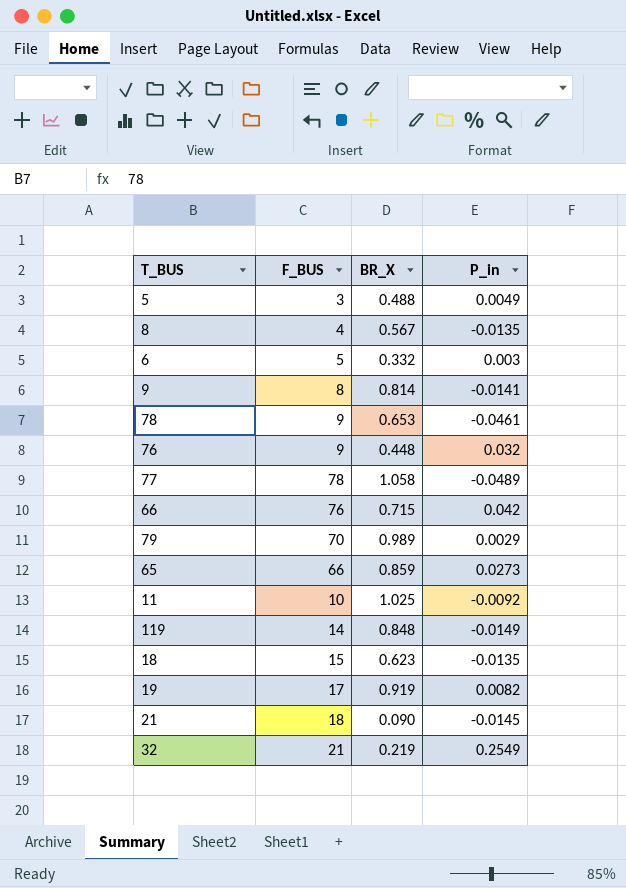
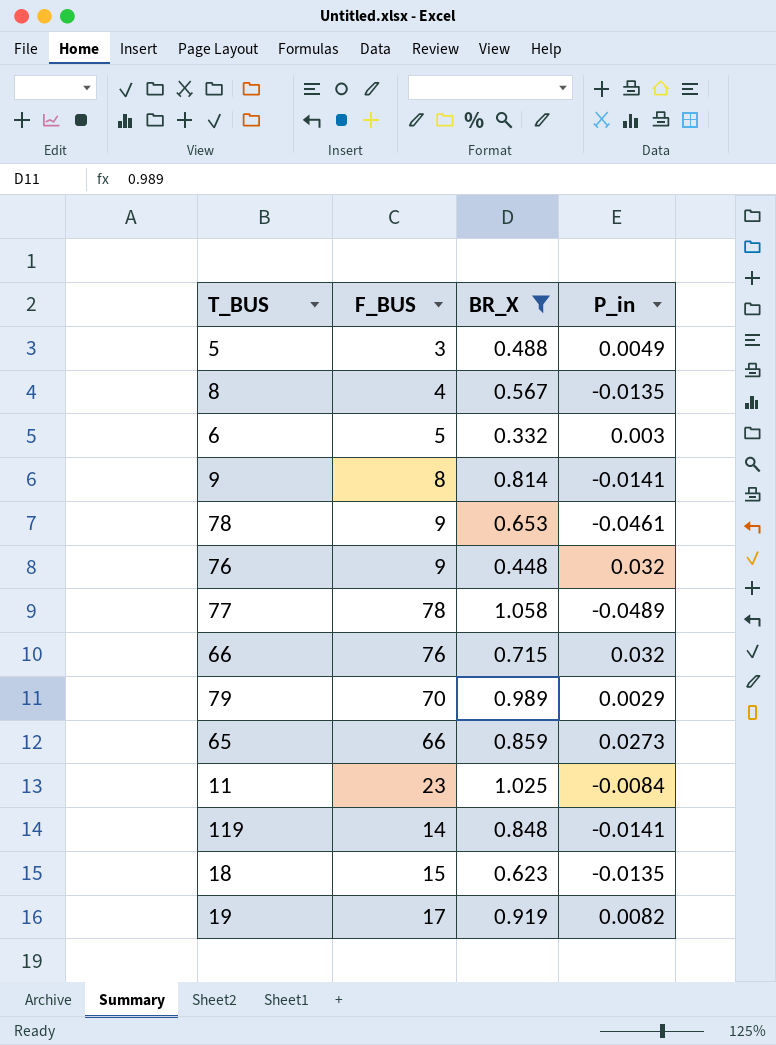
filter: none -> BR_X >= 0.332
66 | P_in: 0.042 -> 0.032
11 | F_BUS: 10 -> 23
11 | P_in: -0.0092 -> -0.0084
119 | P_in: -0.0149 -> -0.0141

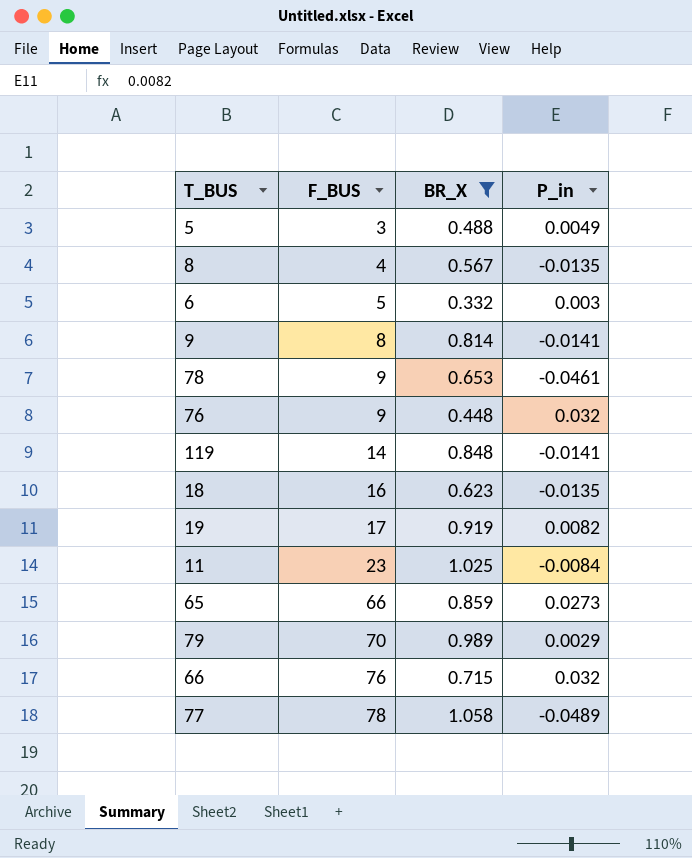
row order: none -> F_BUS ascending
18 | F_BUS: 15 -> 16

